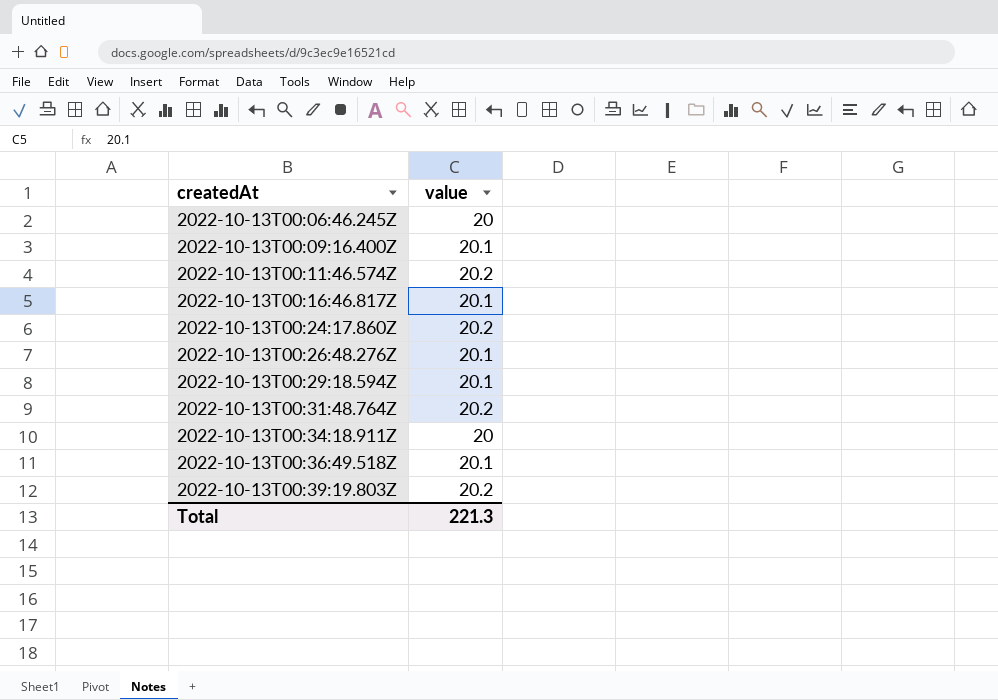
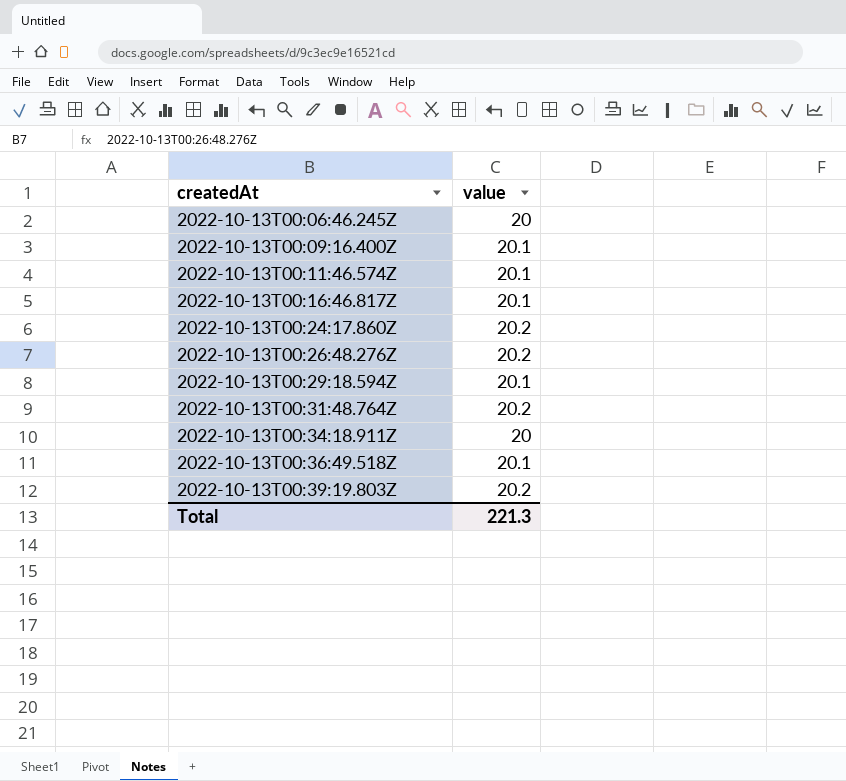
2022-10-13T00:11:46.574Z | value: 20.2 -> 20.1
2022-10-13T00:26:48.276Z | value: 20.1 -> 20.2

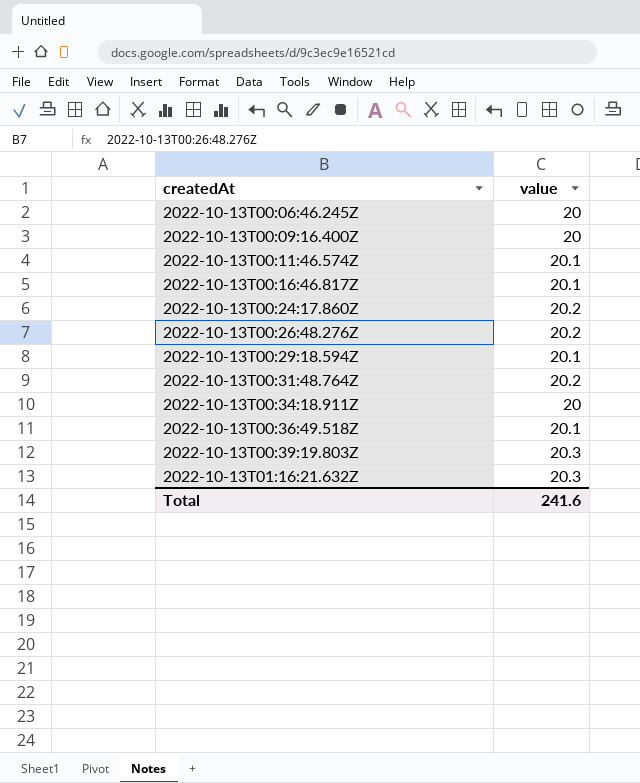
2022-10-13T00:09:16.400Z | value: 20.1 -> 20
2022-10-13T00:39:19.803Z | value: 20.2 -> 20.3
row 2022-10-13T01:16:21.632Z: none -> 20.3
Total | value: 221.3 -> 241.6

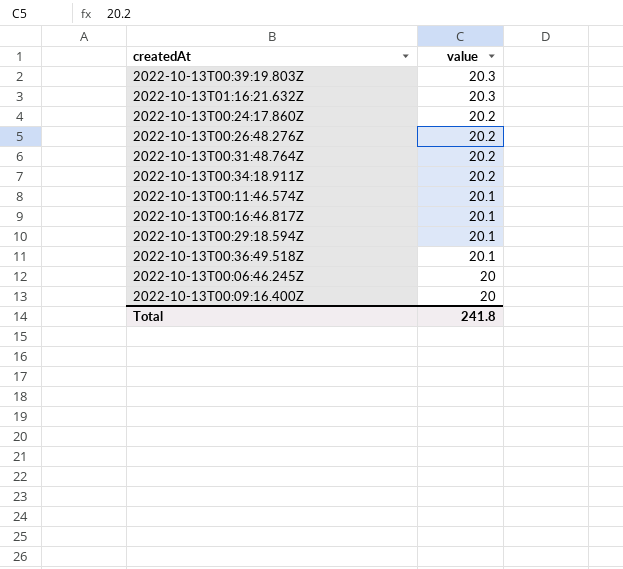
row order: createdAt ascending -> value descending
2022-10-13T00:34:18.911Z | value: 20 -> 20.2
Total | value: 241.6 -> 241.8

